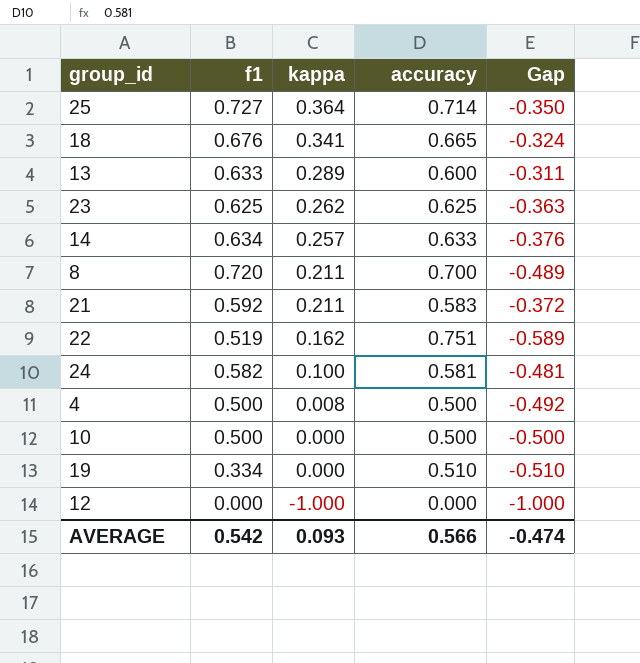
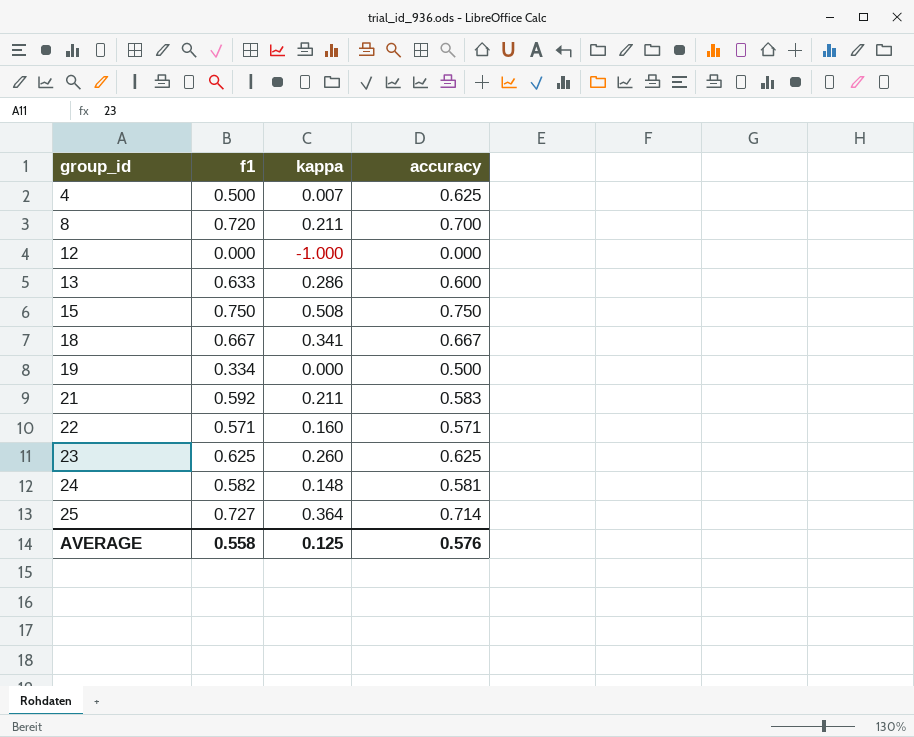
row order: kappa descending -> group_id ascending
column Gap | formula: [kappa] - [accuracy] -> none
row 14: 0.634 | 0.257 | 0.633 | -0.376 -> none
row 10: 0.500 | 0.000 | 0.500 | -0.500 -> none
4 | kappa: 0.008 -> 0.007
4 | accuracy: 0.500 -> 0.625
13 | kappa: 0.289 -> 0.286
row 15: none -> 0.750 | 0.508 | 0.750
18 | f1: 0.676 -> 0.667
18 | accuracy: 0.665 -> 0.667
19 | accuracy: 0.510 -> 0.500
22 | f1: 0.519 -> 0.571
22 | kappa: 0.162 -> 0.160
22 | accuracy: 0.751 -> 0.571
23 | kappa: 0.262 -> 0.260
24 | kappa: 0.100 -> 0.148
AVERAGE | f1: 0.542 -> 0.558
AVERAGE | kappa: 0.093 -> 0.125
AVERAGE | accuracy: 0.566 -> 0.576

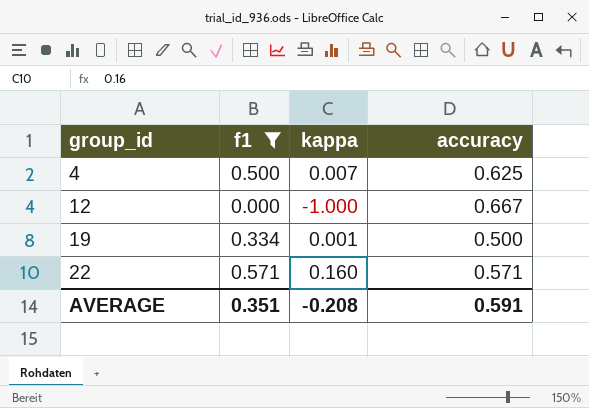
filter: none -> f1 <= 0.571
12 | accuracy: 0.000 -> 0.667
19 | kappa: 0.000 -> 0.001
AVERAGE | f1: 0.558 -> 0.351
AVERAGE | kappa: 0.125 -> -0.208
AVERAGE | accuracy: 0.576 -> 0.591

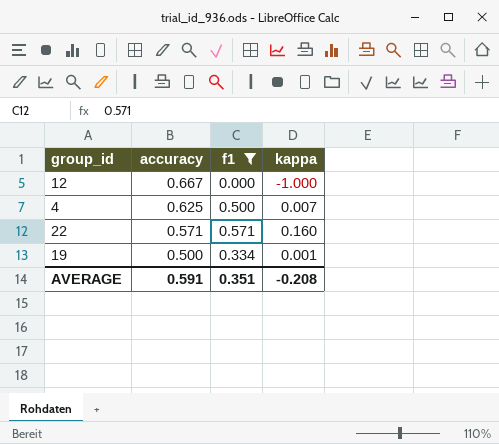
row order: group_id ascending -> accuracy descending
column accuracy | position: 4 -> 2

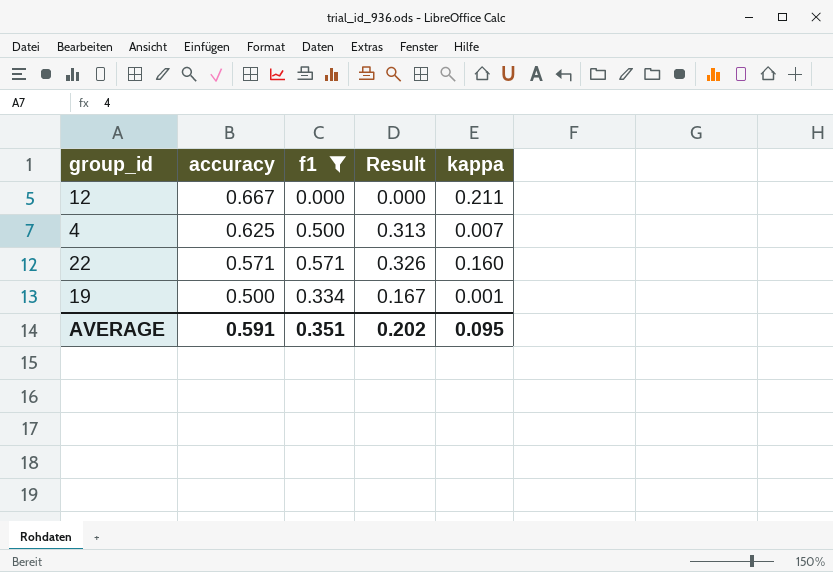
column Result | formula: none -> [accuracy] * [f1]
12 | kappa: -1.000 -> 0.211
AVERAGE | kappa: -0.208 -> 0.095

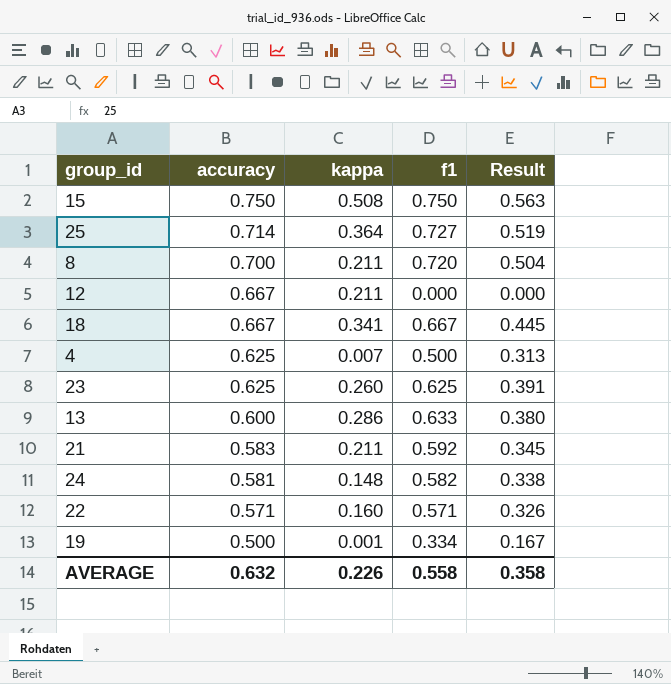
filter: f1 <= 0.571 -> none
column kappa | position: 5 -> 3
AVERAGE | accuracy: 0.591 -> 0.632
AVERAGE | kappa: 0.095 -> 0.226
AVERAGE | f1: 0.351 -> 0.558
AVERAGE | Result: 0.202 -> 0.358

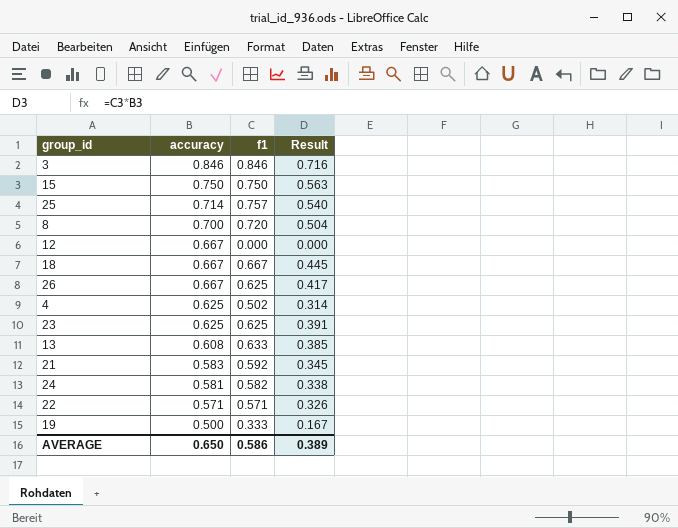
column kappa | position: 3 -> none
row 3: none -> 0.846 | 0.846 | 0.716
25 | f1: 0.727 -> 0.757
25 | Result: 0.519 -> 0.540
row 26: none -> 0.667 | 0.625 | 0.417
4 | f1: 0.500 -> 0.502
4 | Result: 0.313 -> 0.314
13 | accuracy: 0.600 -> 0.608
13 | Result: 0.380 -> 0.385
19 | f1: 0.334 -> 0.333
AVERAGE | accuracy: 0.632 -> 0.650
AVERAGE | f1: 0.558 -> 0.586
AVERAGE | Result: 0.358 -> 0.389

